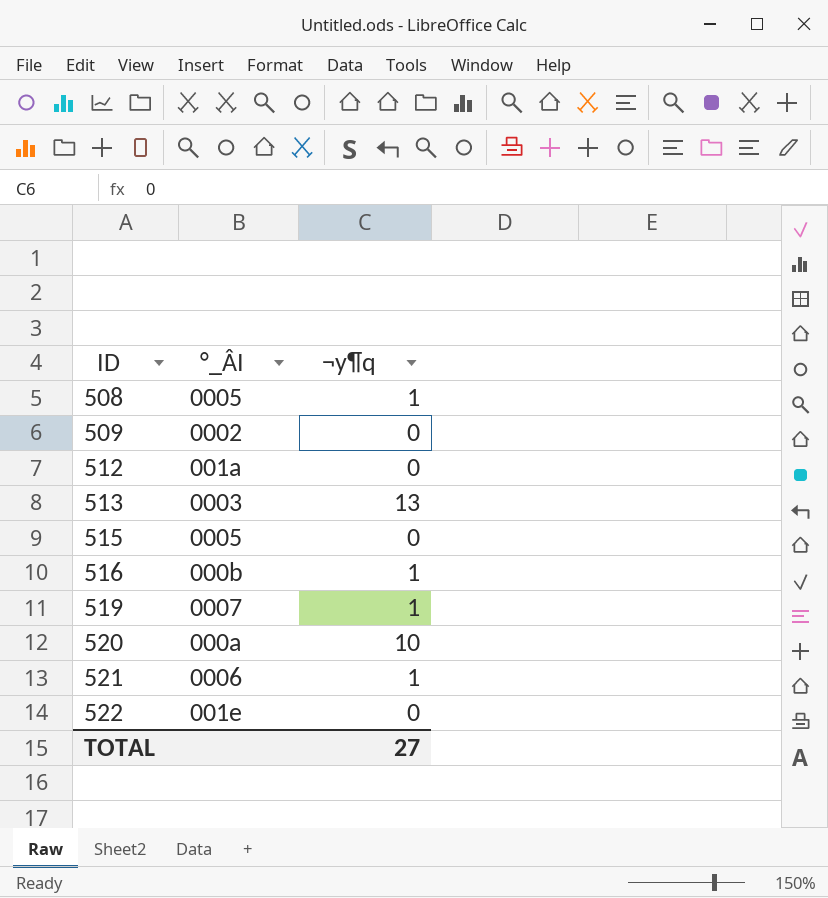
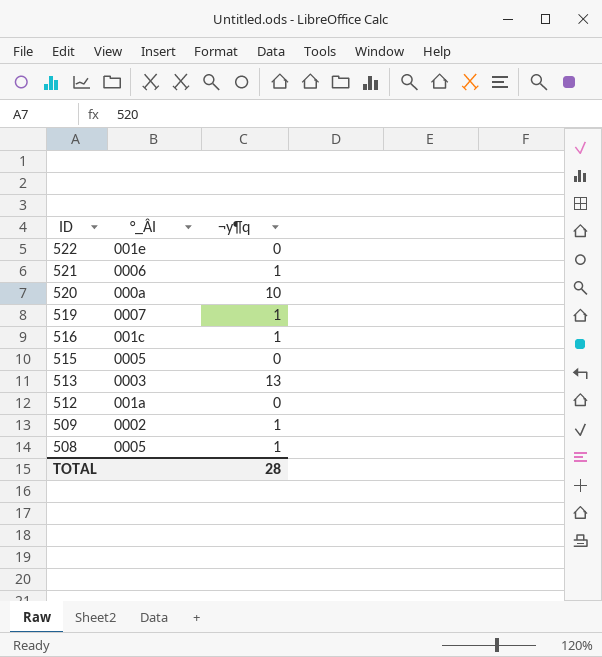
row order: ID ascending -> ID descending
516 | °_ÂI: 000b -> 001c
509 | ¬y¶q: 0 -> 1
TOTAL | ¬y¶q: 27 -> 28

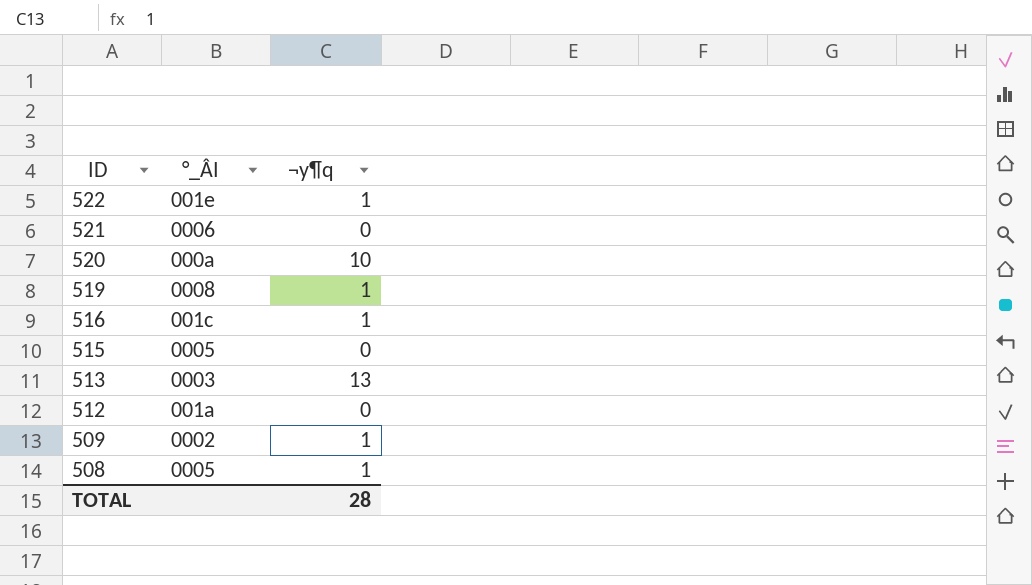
522 | ¬y¶q: 0 -> 1
521 | ¬y¶q: 1 -> 0
519 | °_ÂI: 0007 -> 0008

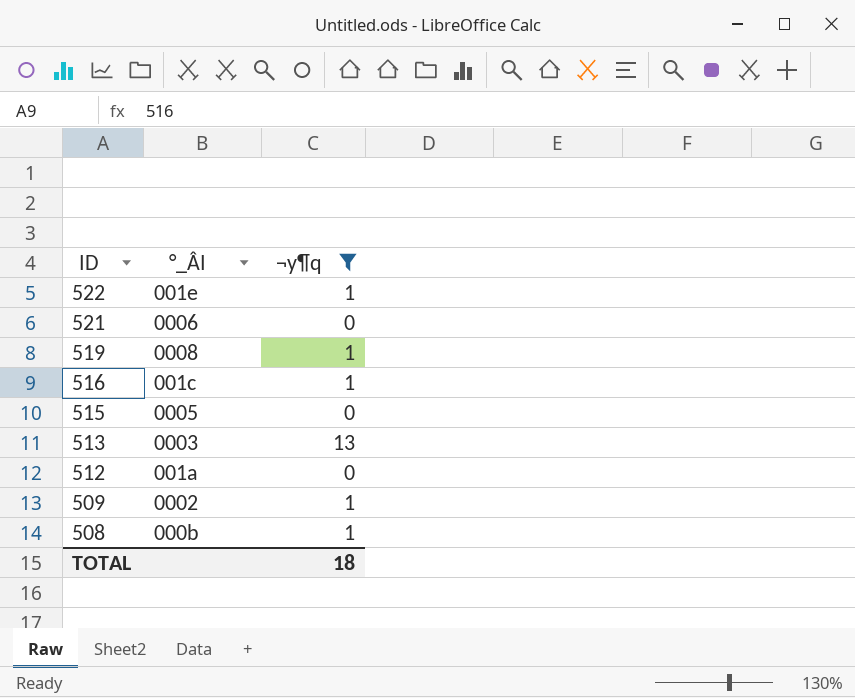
filter: none -> ¬y¶q != 10
508 | °_ÂI: 0005 -> 000b
TOTAL | ¬y¶q: 28 -> 18

